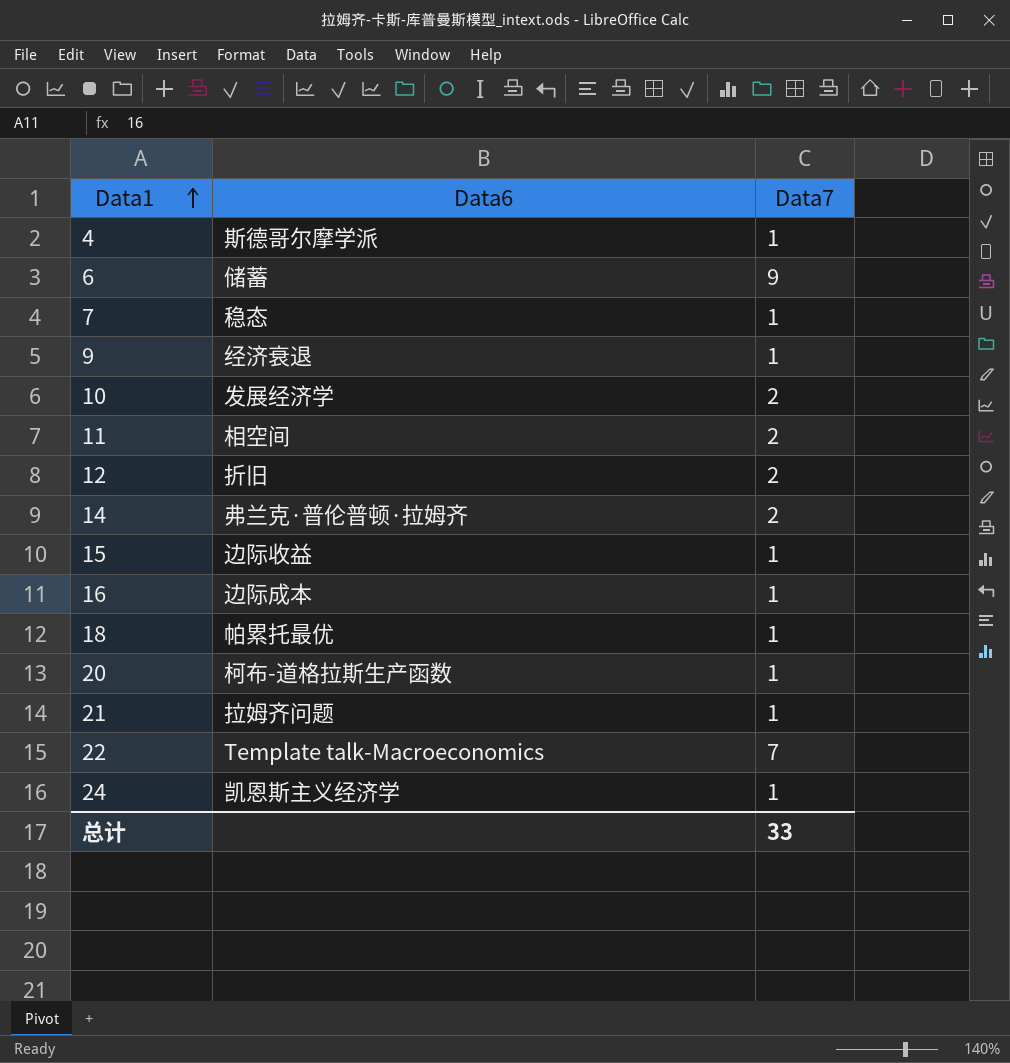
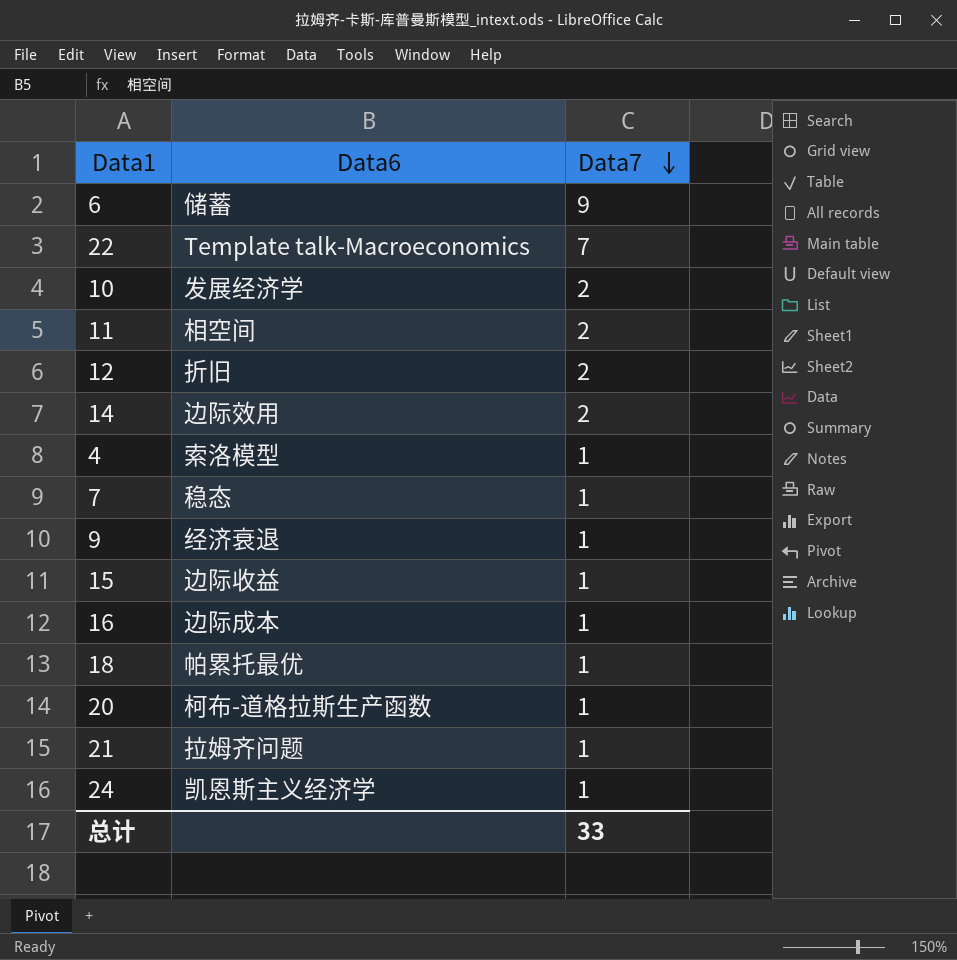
row order: Data1 ascending -> Data7 descending
14 | Data6: 弗兰克·普伦普顿·拉姆齐 -> 边际效用
4 | Data6: 斯德哥尔摩学派 -> 索洛模型

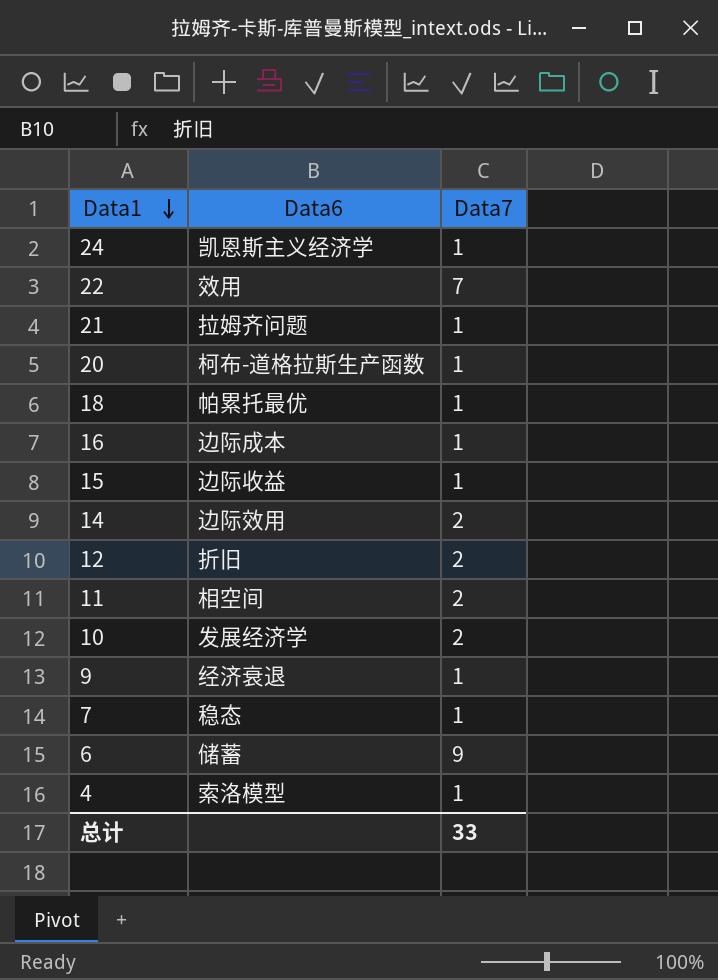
row order: Data7 descending -> Data1 descending
22 | Data6: Template talk-Macroeconomics -> 效用

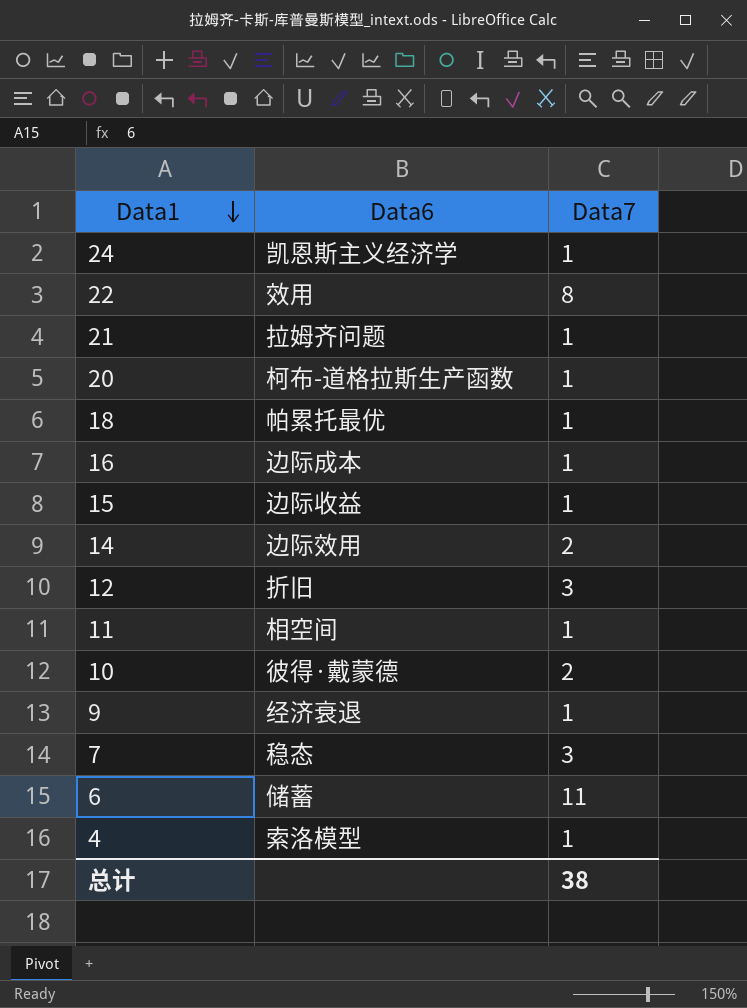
22 | Data7: 7 -> 8
12 | Data7: 2 -> 3
11 | Data7: 2 -> 1
10 | Data6: 发展经济学 -> 彼得·戴蒙德
7 | Data7: 1 -> 3
6 | Data7: 9 -> 11
总计 | Data7: 33 -> 38

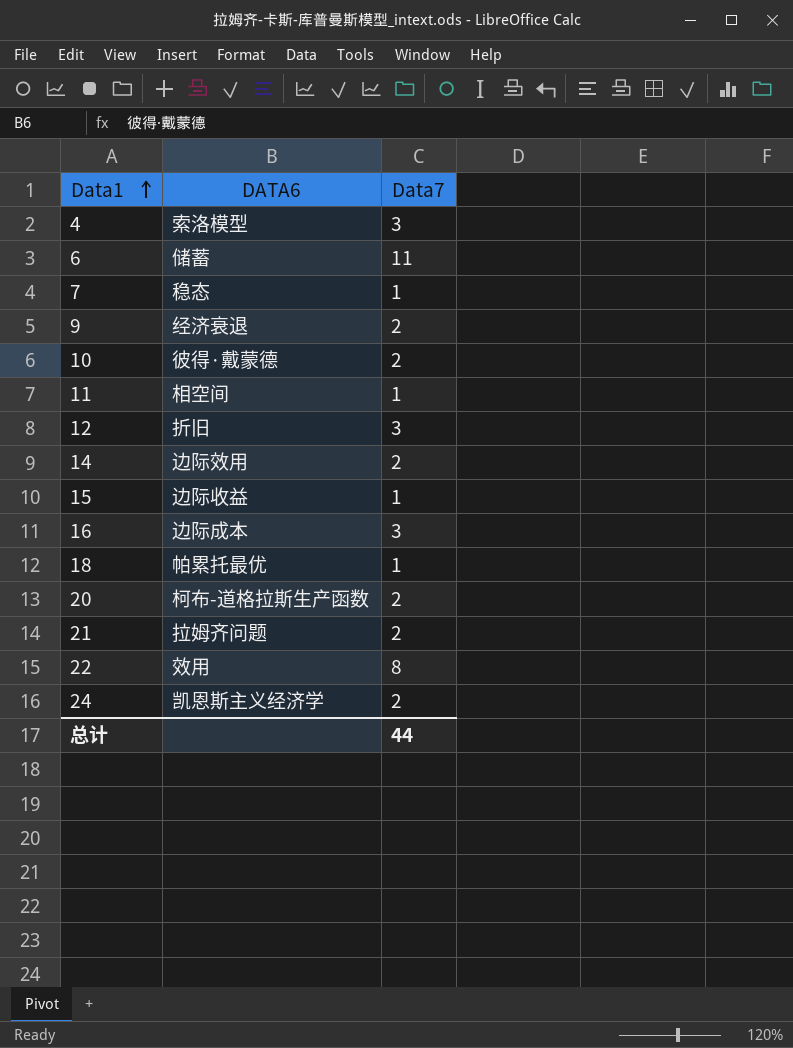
row order: Data1 descending -> Data1 ascending
column name: Data6 -> DATA6
4 | Data7: 1 -> 3
7 | Data7: 3 -> 1
9 | Data7: 1 -> 2
16 | Data7: 1 -> 3
20 | Data7: 1 -> 2
21 | Data7: 1 -> 2
24 | Data7: 1 -> 2
总计 | Data7: 38 -> 44

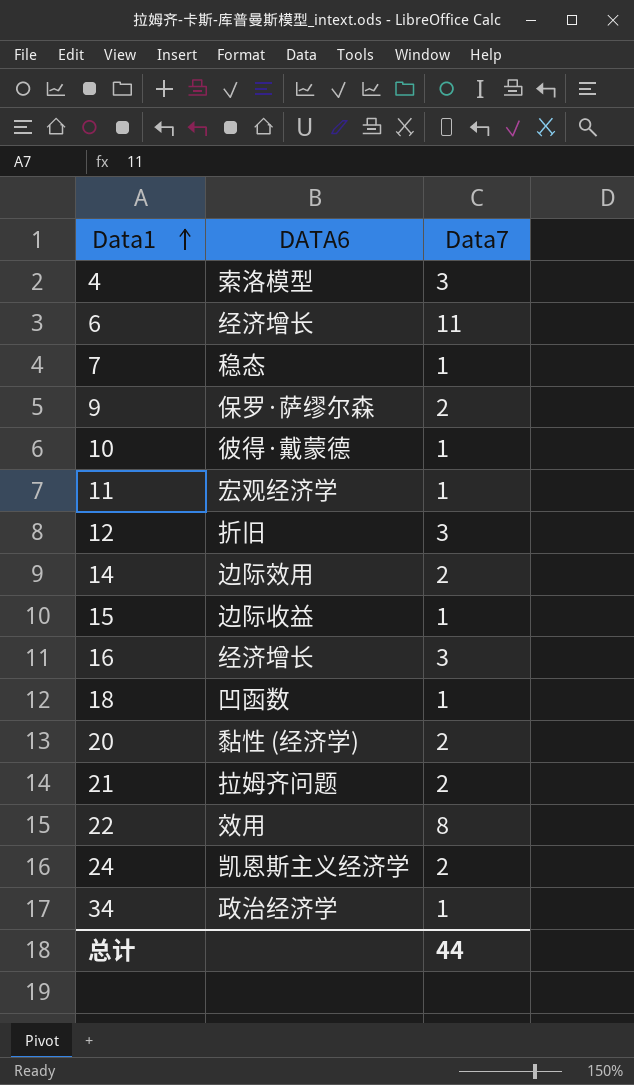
6 | DATA6: 储蓄 -> 经济增长
9 | DATA6: 经济衰退 -> 保罗·萨缪尔森
10 | Data7: 2 -> 1
11 | DATA6: 相空间 -> 宏观经济学
16 | DATA6: 边际成本 -> 经济增长
18 | DATA6: 帕累托最优 -> 凹函数
20 | DATA6: 柯布-道格拉斯生产函数 -> 黏性 (经济学)
row 34: none -> 政治经济学 | 1

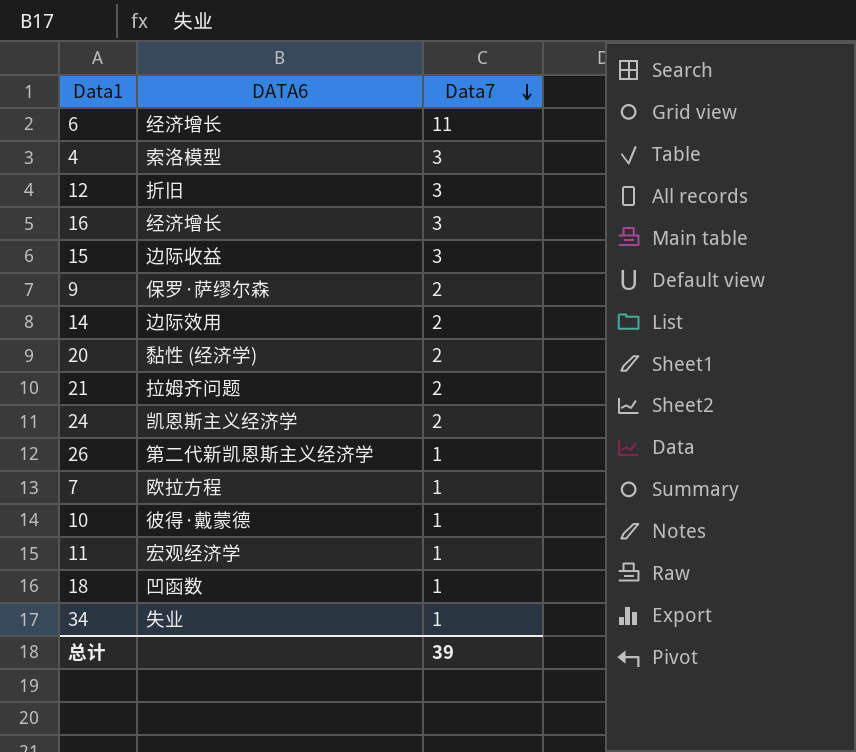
row order: Data1 ascending -> Data7 descending
row 22: 效用 | 8 -> none
15 | Data7: 1 -> 3
row 26: none -> 第二代新凯恩斯主义经济学 | 1
7 | DATA6: 稳态 -> 欧拉方程
34 | DATA6: 政治经济学 -> 失业
总计 | Data7: 44 -> 39

